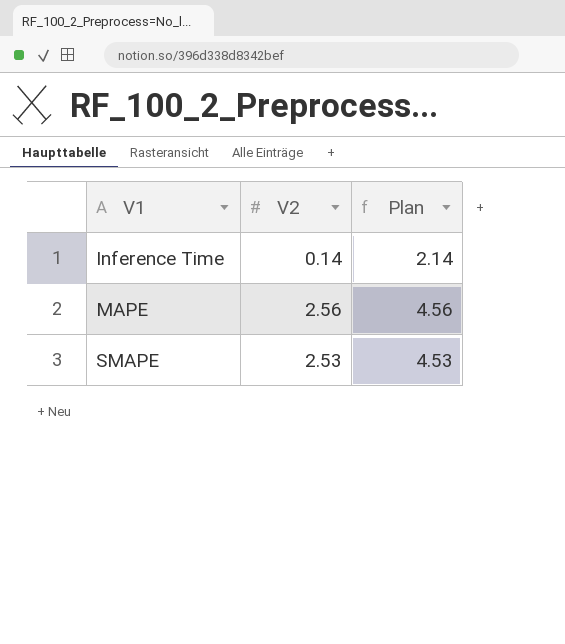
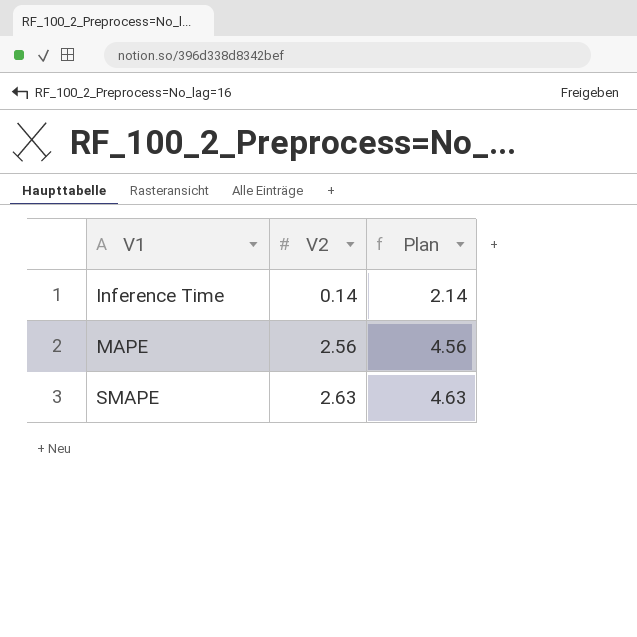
SMAPE | V2: 2.53 -> 2.63
SMAPE | Plan: 4.53 -> 4.63

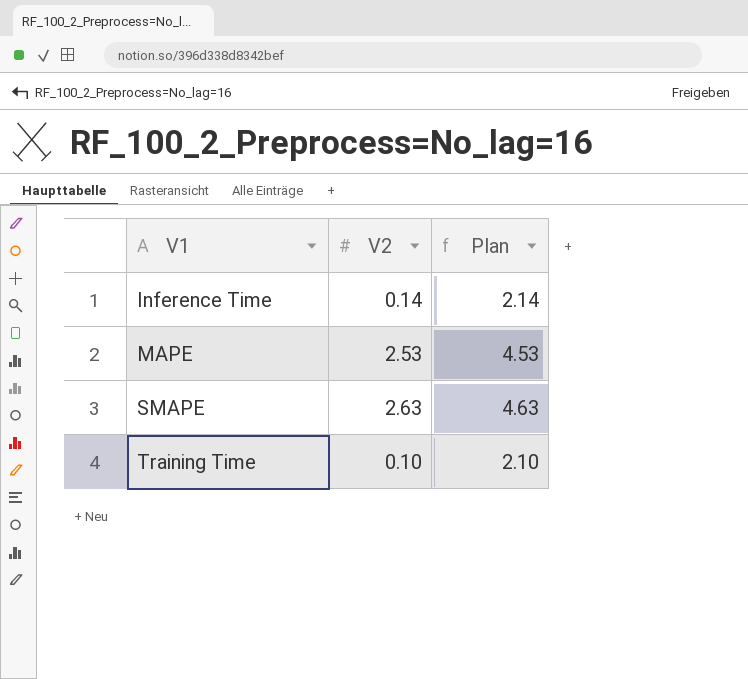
MAPE | V2: 2.56 -> 2.53
MAPE | Plan: 4.56 -> 4.53
row Training Time: none -> 0.10 | 2.10

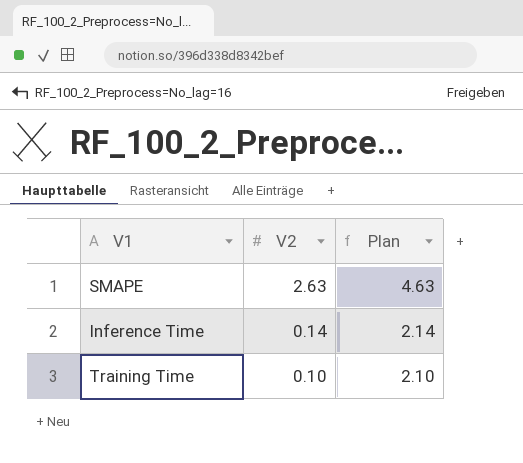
row order: V1 ascending -> V2 descending
row MAPE: 2.53 | 4.53 -> none

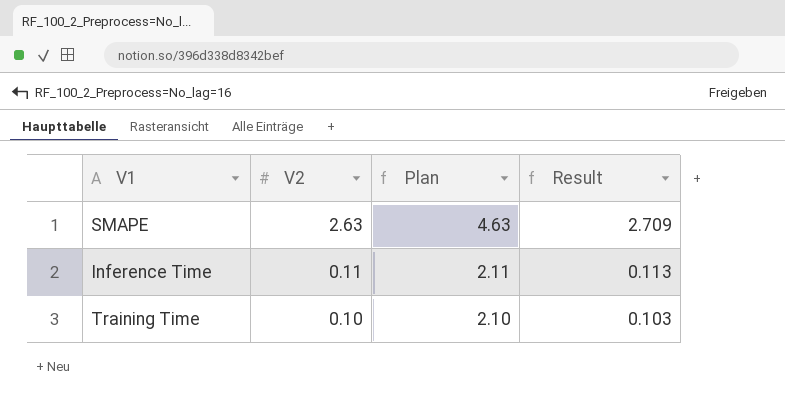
column Result | formula: none -> [V2] * 1.03
Inference Time | V2: 0.14 -> 0.11
Inference Time | Plan: 2.14 -> 2.11

